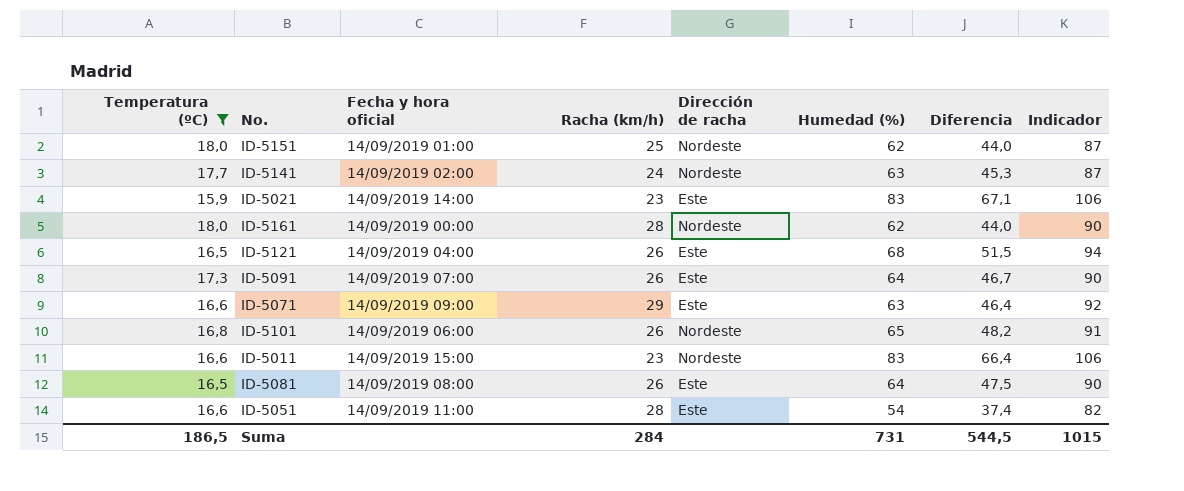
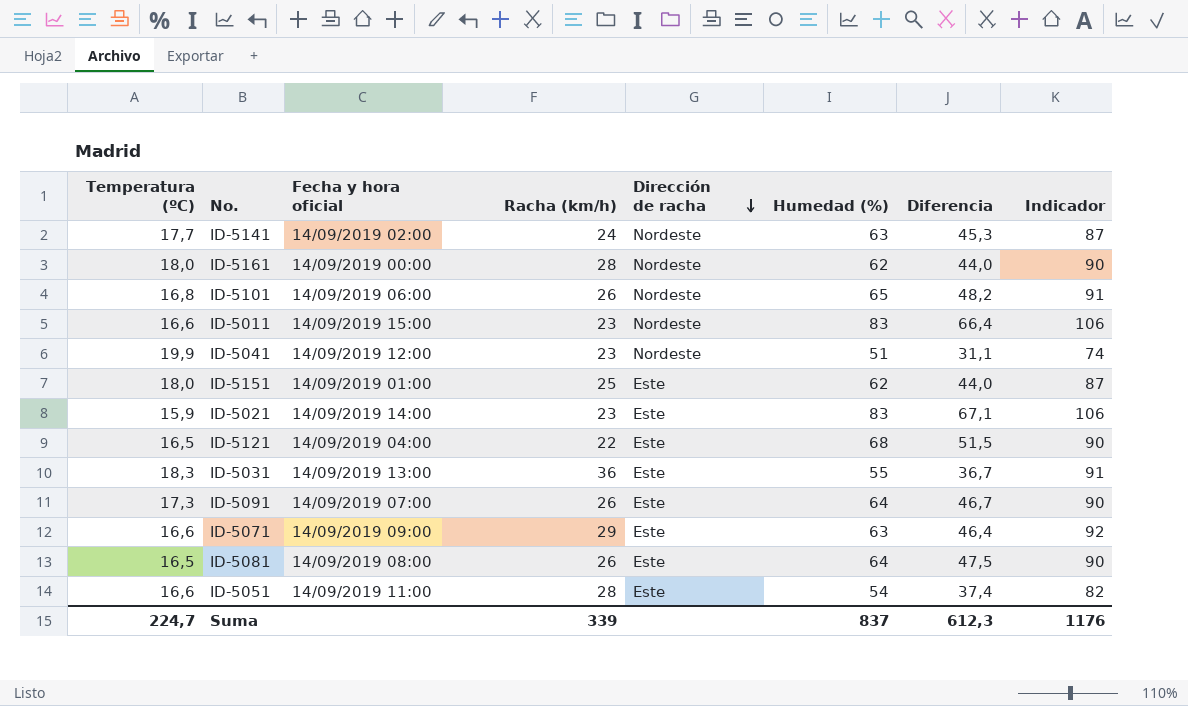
filter: Temperatura (ºC) <= 18,0 -> none
row order: none -> Dirección de racha descending
ID-5151 | Dirección de racha: Nordeste -> Este
ID-5121 | Racha (km/h): 26 -> 22
ID-5121 | Indicador: 94 -> 90
Suma | Temperatura (ºC): 186,5 -> 224,7
Suma | Racha (km/h): 284 -> 339
Suma | Humedad (%): 731 -> 837
Suma | Diferencia: 544,5 -> 612,3
Suma | Indicador: 1015 -> 1176

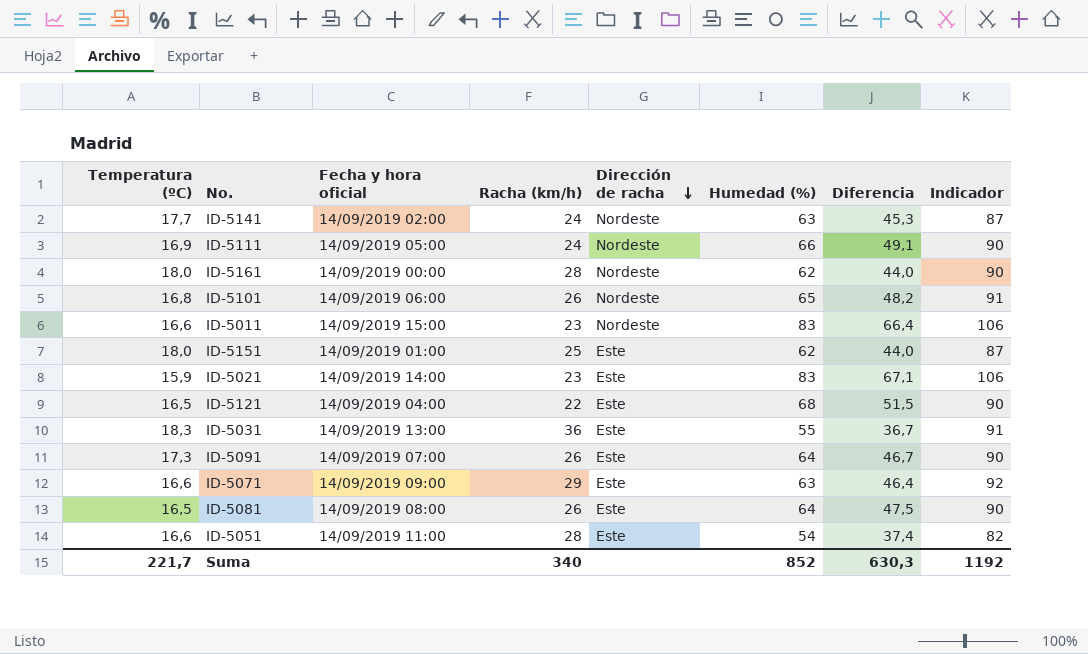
row ID-5041: 19,9 | 14/09/2019 12:00 | 23 | Nordeste | 51 | 31,1 | 74 -> none
row ID-5111: none -> 16,9 | 14/09/2019 05:00 | 24 | Nordeste | 66 | 49,1 | 90
Suma | Temperatura (ºC): 224,7 -> 221,7
Suma | Racha (km/h): 339 -> 340
Suma | Humedad (%): 837 -> 852
Suma | Diferencia: 612,3 -> 630,3
Suma | Indicador: 1176 -> 1192

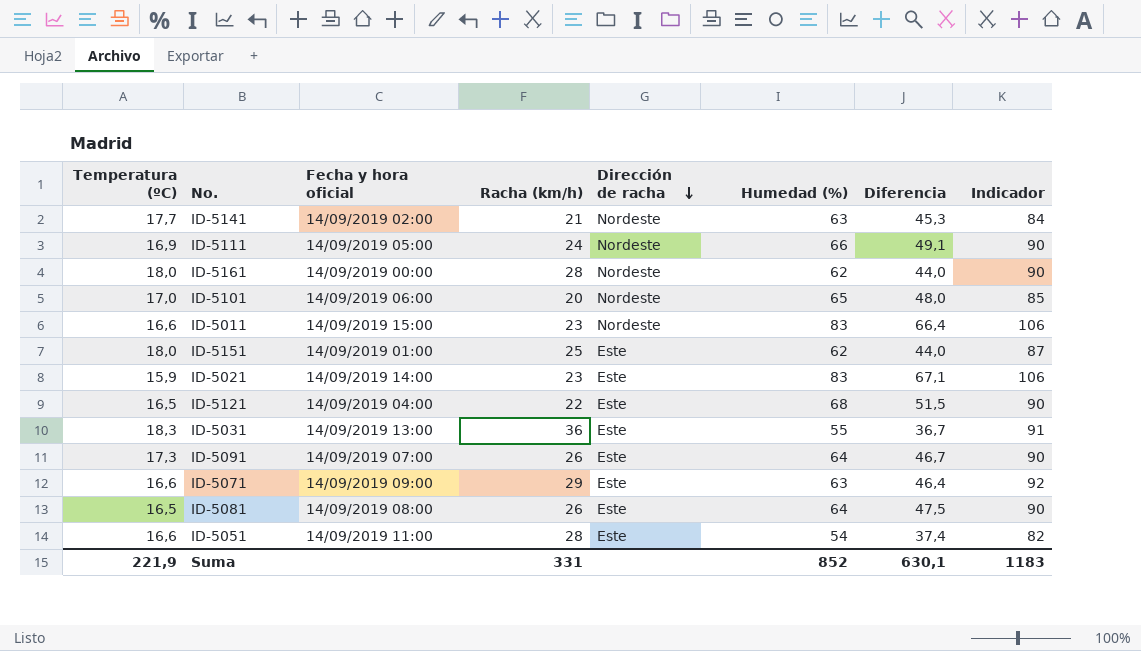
ID-5141 | Racha (km/h): 24 -> 21
ID-5141 | Indicador: 87 -> 84
ID-5101 | Temperatura (ºC): 16,8 -> 17,0
ID-5101 | Racha (km/h): 26 -> 20
ID-5101 | Diferencia: 48,2 -> 48,0
ID-5101 | Indicador: 91 -> 85
Suma | Temperatura (ºC): 221,7 -> 221,9
Suma | Racha (km/h): 340 -> 331
Suma | Diferencia: 630,3 -> 630,1
Suma | Indicador: 1192 -> 1183

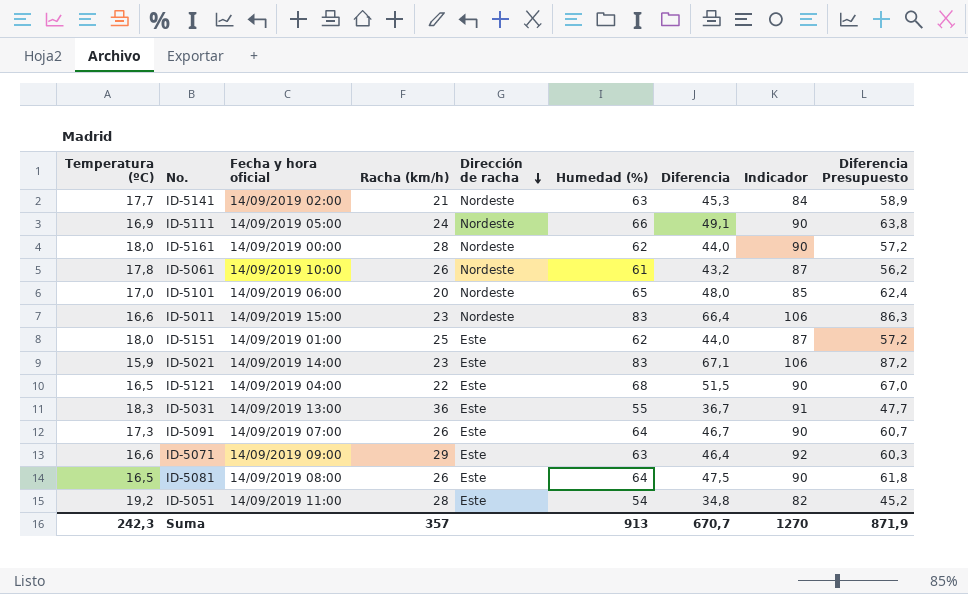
column Diferencia Presupuesto | formula: none -> [Diferencia] * 1,3
row ID-5061: none -> 17,8 | 14/09/2019 10:00 | 26 | Nordeste | 61 | 43,2 | 87 | 56,2
ID-5051 | Temperatura (ºC): 16,6 -> 19,2
ID-5051 | Diferencia: 37,4 -> 34,8
Suma | Temperatura (ºC): 221,9 -> 242,3
Suma | Racha (km/h): 331 -> 357
Suma | Humedad (%): 852 -> 913
Suma | Diferencia: 630,1 -> 670,7
Suma | Indicador: 1183 -> 1270

